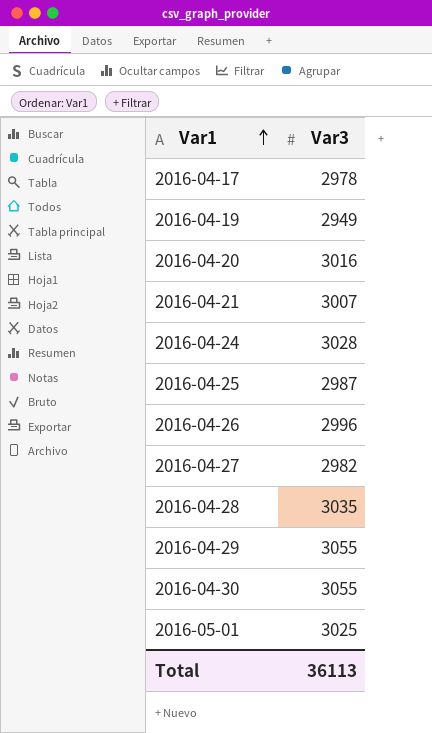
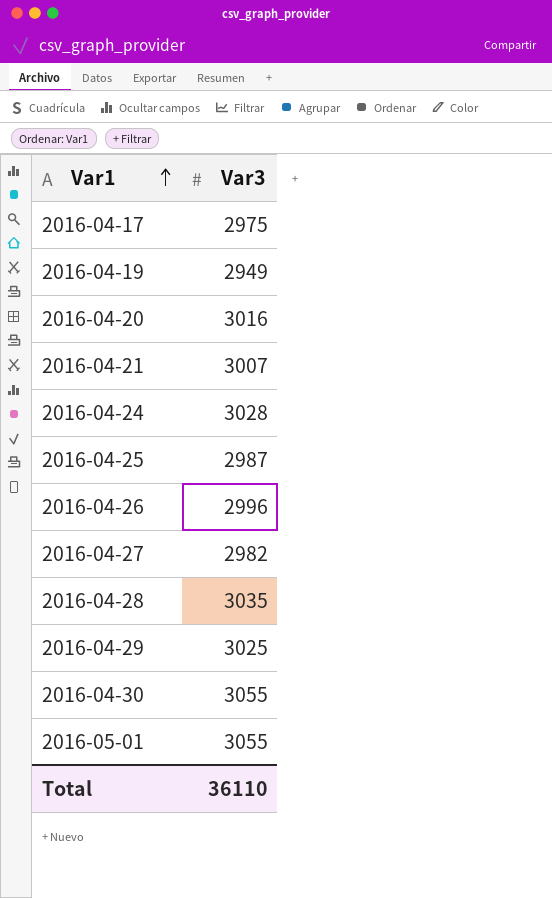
2016-04-17 | Var3: 2978 -> 2975
2016-04-29 | Var3: 3055 -> 3025
2016-05-01 | Var3: 3025 -> 3055
Total | Var3: 36113 -> 36110

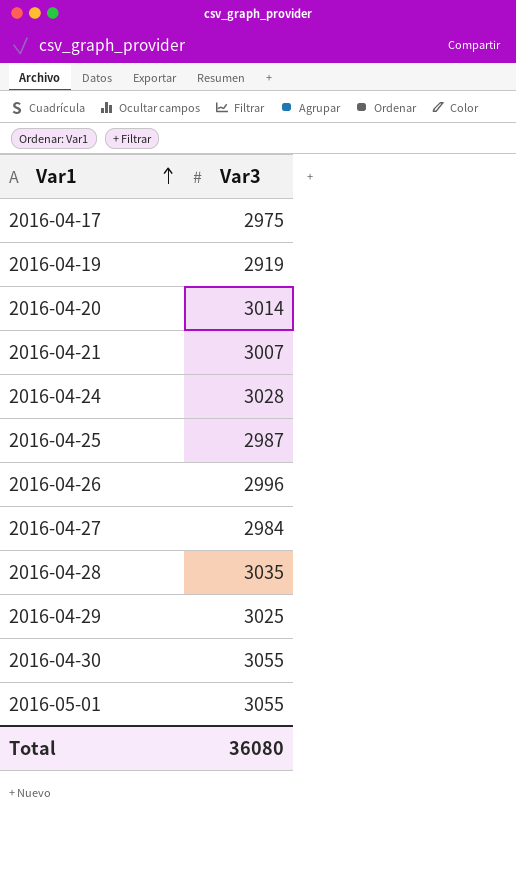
2016-04-19 | Var3: 2949 -> 2919
2016-04-20 | Var3: 3016 -> 3014
2016-04-27 | Var3: 2982 -> 2984
Total | Var3: 36110 -> 36080

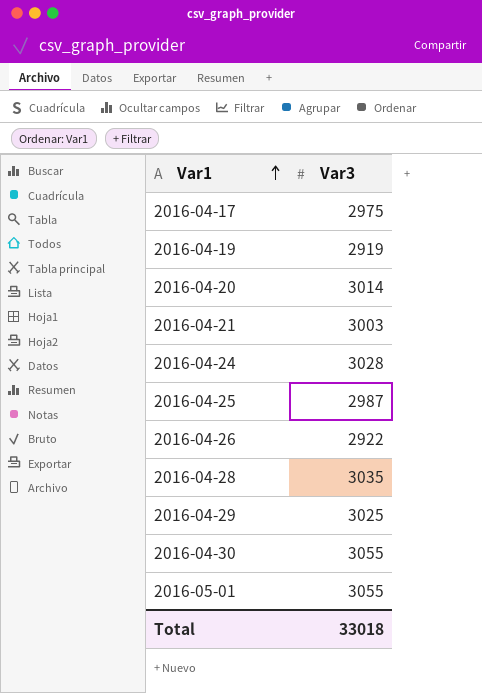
row 2016-04-27: 2984 -> none
2016-04-21 | Var3: 3007 -> 3003
2016-04-26 | Var3: 2996 -> 2922
Total | Var3: 36080 -> 33018

